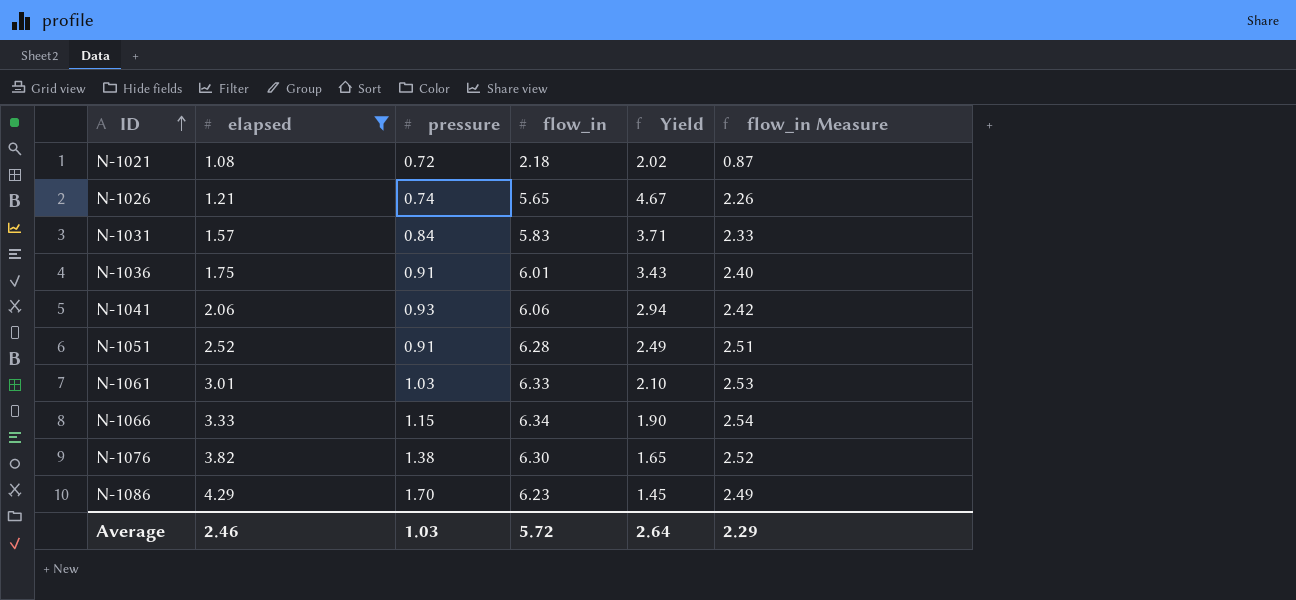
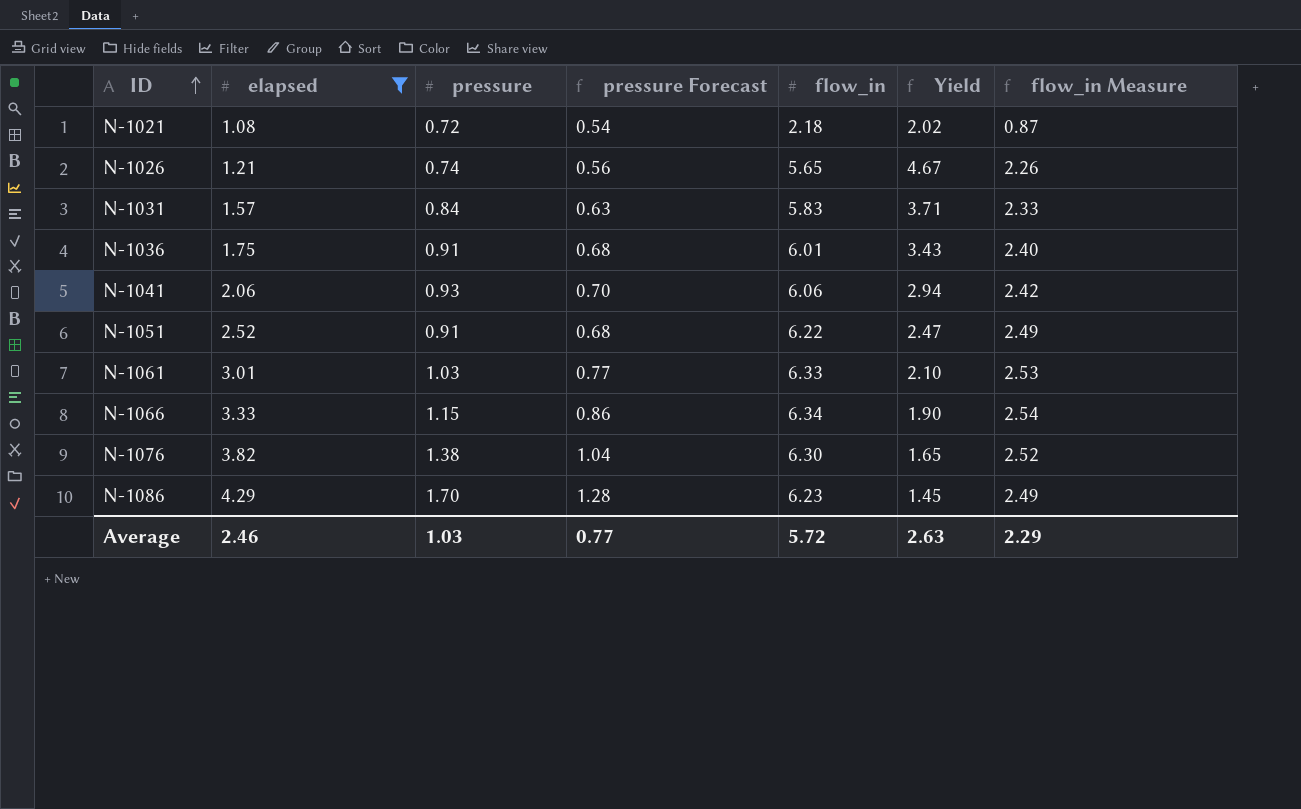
column pressure Forecast | formula: none -> [pressure] * 0.75
N-1051 | flow_in: 6.28 -> 6.22
N-1051 | Yield: 2.49 -> 2.47
N-1051 | flow_in Measure: 2.51 -> 2.49
Average | Yield: 2.64 -> 2.63

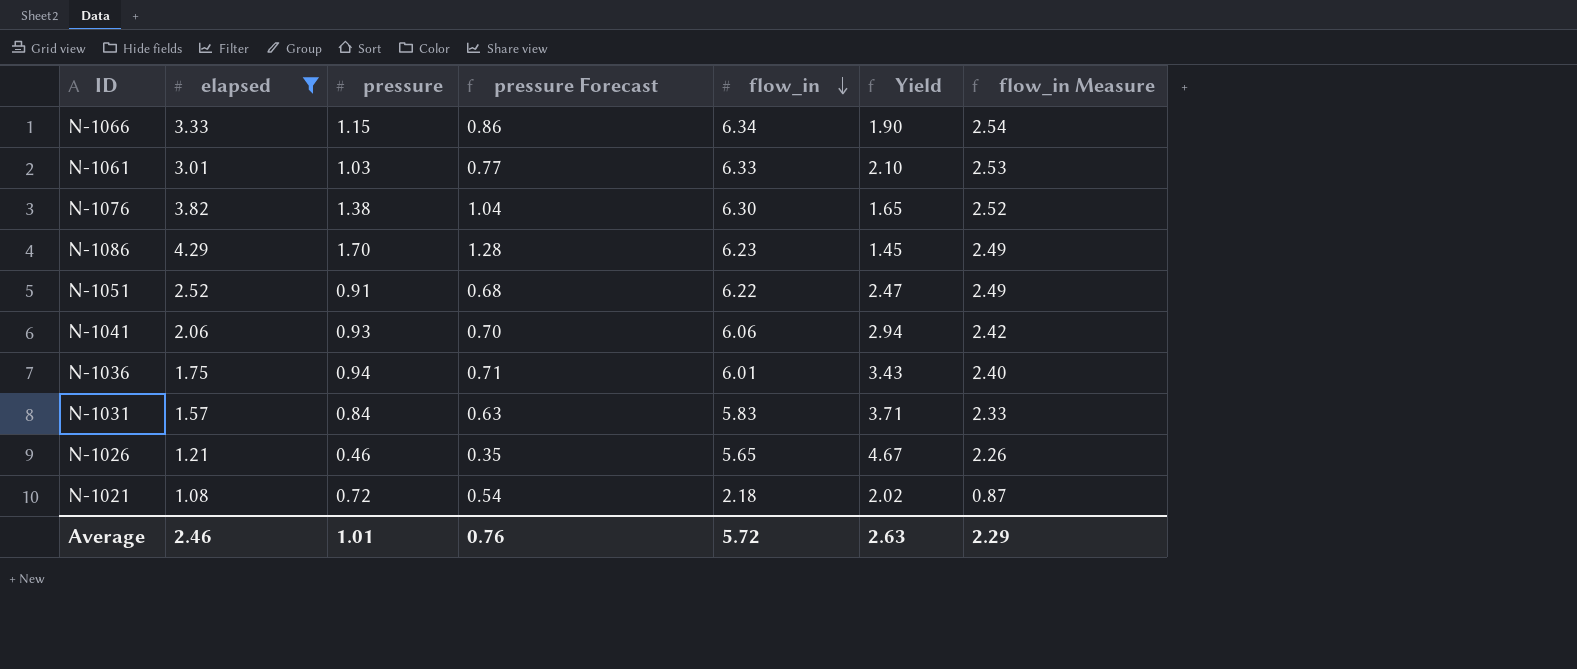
row order: ID ascending -> flow_in descending
N-1036 | pressure: 0.91 -> 0.94
N-1036 | pressure Forecast: 0.68 -> 0.71
N-1026 | pressure: 0.74 -> 0.46
N-1026 | pressure Forecast: 0.56 -> 0.35
Average | pressure: 1.03 -> 1.01
Average | pressure Forecast: 0.77 -> 0.76

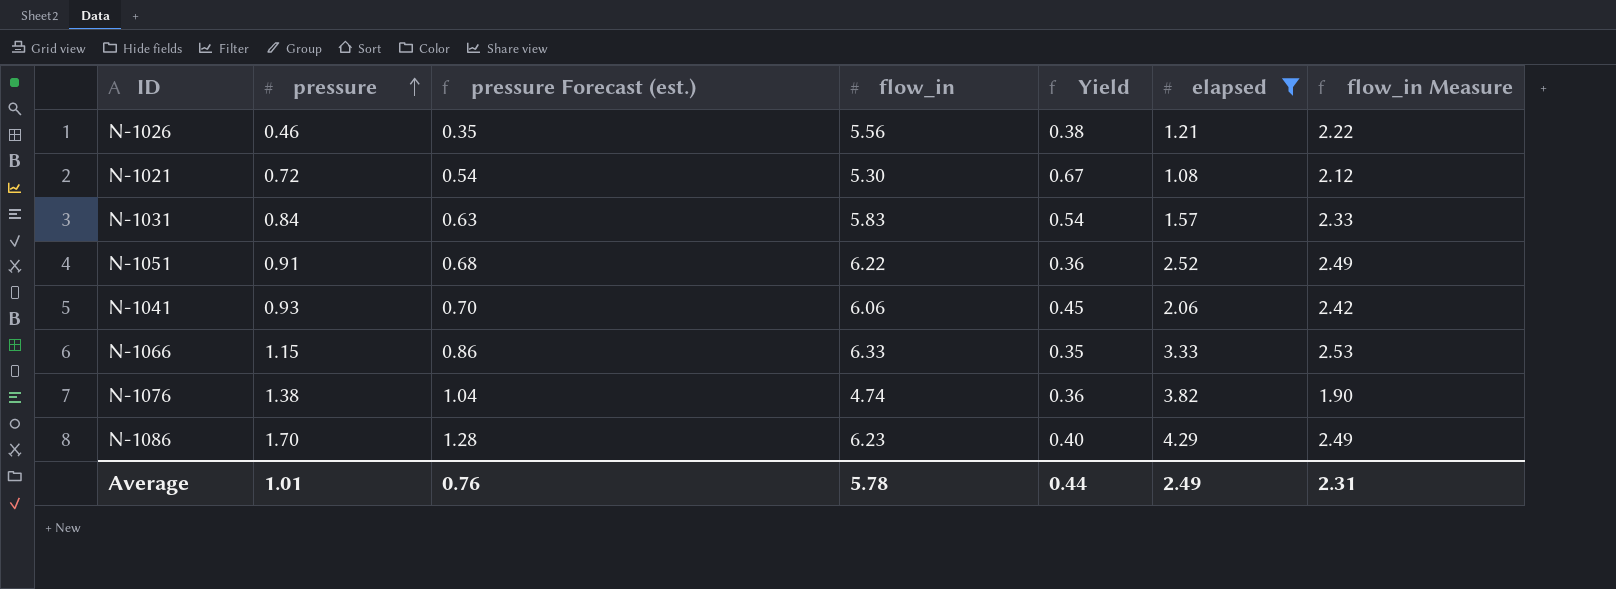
row order: flow_in descending -> pressure ascending
column name: pressure Forecast -> pressure Forecast (est.)
column Yield | formula: [flow_in] / [elapsed] -> [pressure] / [elapsed]
column elapsed | position: 2 -> 6
row N-1061: 3.01 | 1.03 | 0.77 | 6.33 | 2.10 | 2.53 -> none
row N-1036: 1.75 | 0.94 | 0.71 | 6.01 | 3.43 | 2.40 -> none
N-1026 | flow_in: 5.65 -> 5.56
N-1026 | flow_in Measure: 2.26 -> 2.22
N-1021 | flow_in: 2.18 -> 5.30
N-1021 | flow_in Measure: 0.87 -> 2.12
N-1066 | flow_in: 6.34 -> 6.33
N-1066 | flow_in Measure: 2.54 -> 2.53
N-1076 | flow_in: 6.30 -> 4.74
N-1076 | flow_in Measure: 2.52 -> 1.90
Average | flow_in: 5.72 -> 5.78
Average | Yield: 2.63 -> 0.44
Average | elapsed: 2.46 -> 2.49
Average | flow_in Measure: 2.29 -> 2.31

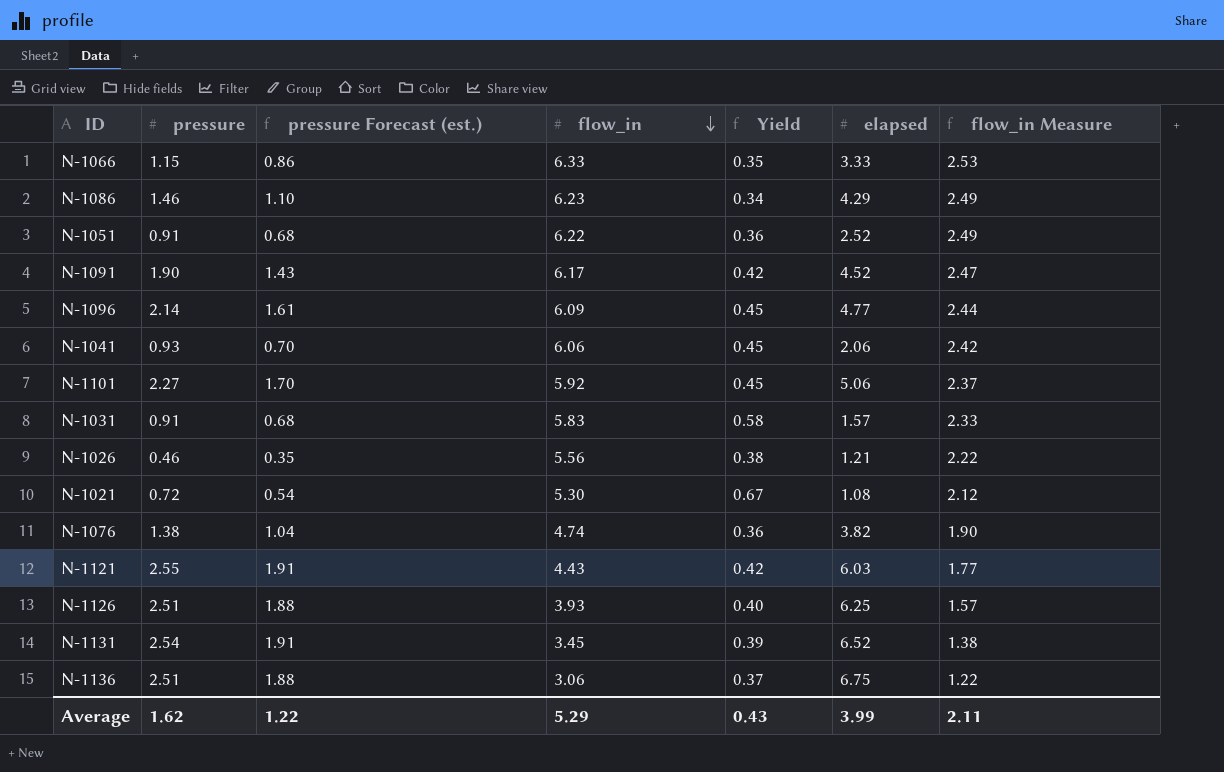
filter: elapsed <= 4.29 -> none
row order: pressure ascending -> flow_in descending
N-1086 | pressure: 1.70 -> 1.46
N-1086 | pressure Forecast (est.): 1.28 -> 1.10
N-1086 | Yield: 0.40 -> 0.34
N-1031 | pressure: 0.84 -> 0.91
N-1031 | pressure Forecast (est.): 0.63 -> 0.68
N-1031 | Yield: 0.54 -> 0.58
Average | pressure: 1.01 -> 1.62
Average | pressure Forecast (est.): 0.76 -> 1.22
Average | flow_in: 5.78 -> 5.29
Average | Yield: 0.44 -> 0.43
Average | elapsed: 2.49 -> 3.99
Average | flow_in Measure: 2.31 -> 2.11

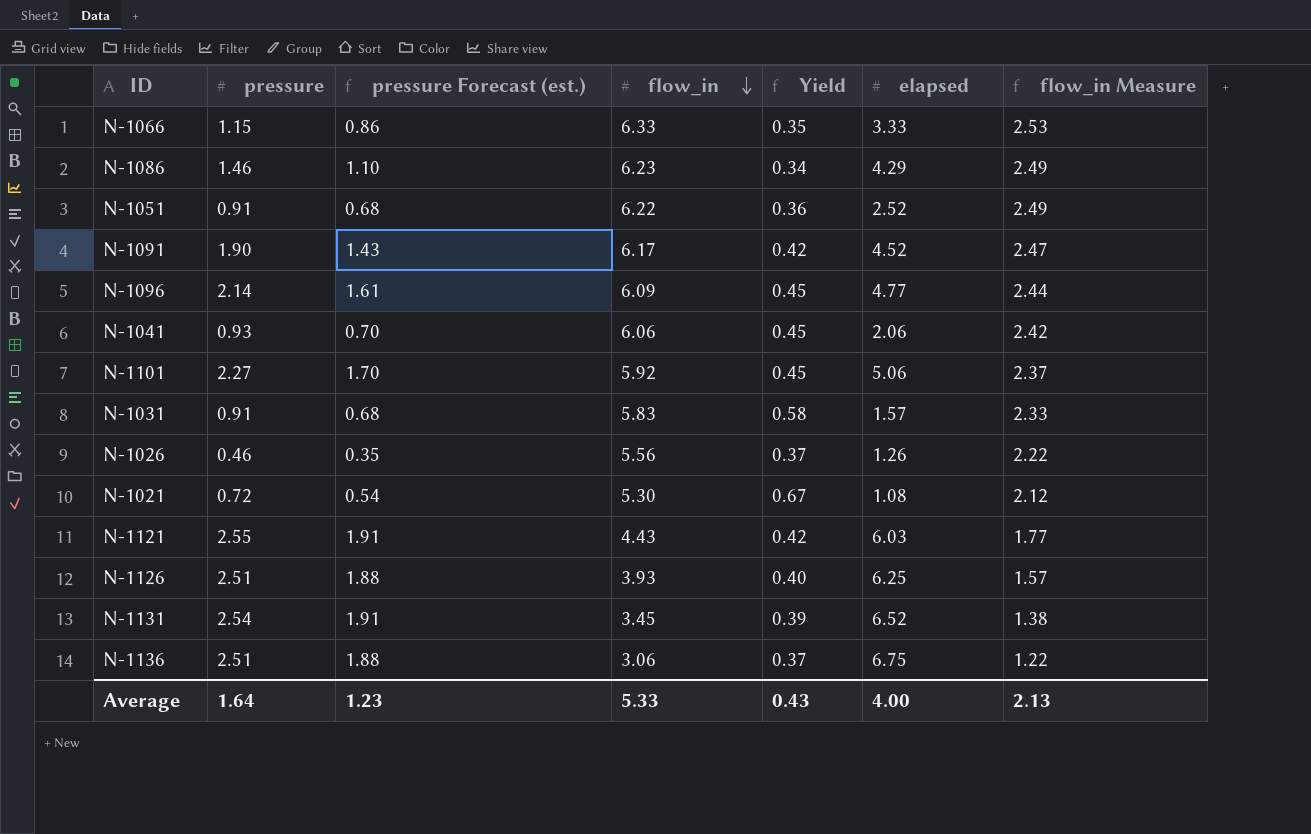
row N-1076: 1.38 | 1.04 | 4.74 | 0.36 | 3.82 | 1.90 -> none
N-1026 | Yield: 0.38 -> 0.37
N-1026 | elapsed: 1.21 -> 1.26
Average | pressure: 1.62 -> 1.64
Average | pressure Forecast (est.): 1.22 -> 1.23
Average | flow_in: 5.29 -> 5.33
Average | elapsed: 3.99 -> 4.00
Average | flow_in Measure: 2.11 -> 2.13

